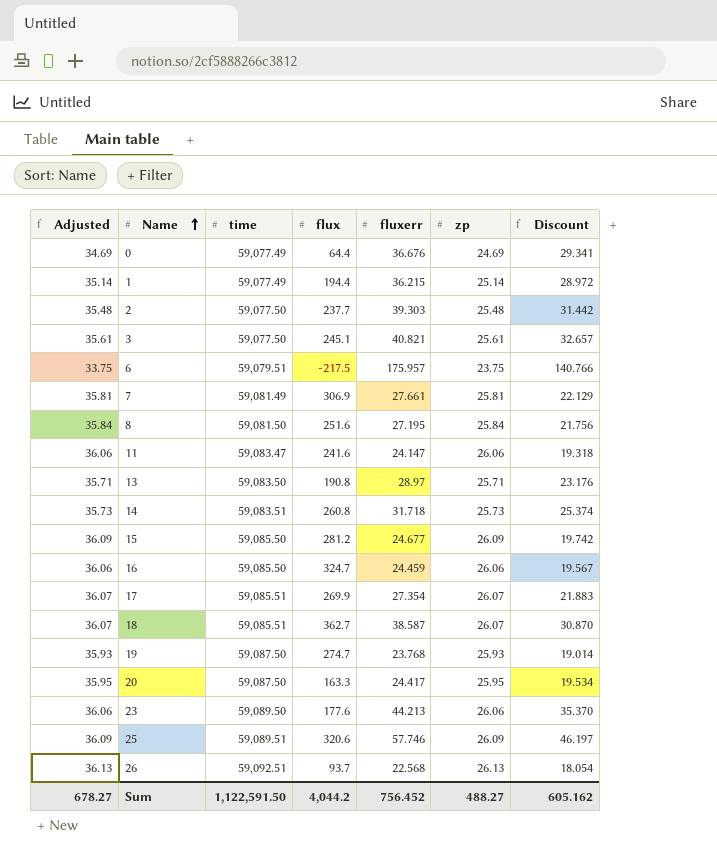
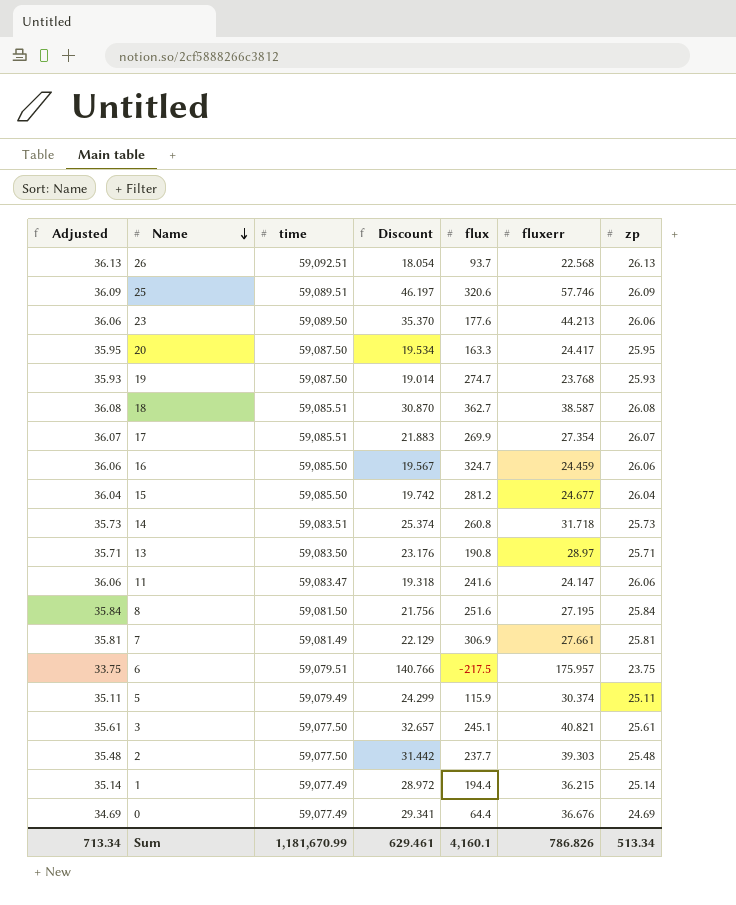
row order: Name ascending -> Name descending
column Discount | position: 7 -> 4
18 | Adjusted: 36.07 -> 36.08
18 | zp: 26.07 -> 26.08
15 | Adjusted: 36.09 -> 36.04
15 | zp: 26.09 -> 26.04
row 5: none -> 35.11 | 59,079.49 | 24.299 | 115.9 | 30.374 | 25.11
Sum | Adjusted: 678.27 -> 713.34
Sum | time: 1,122,591.50 -> 1,181,670.99
Sum | Discount: 605.162 -> 629.461
Sum | flux: 4,044.2 -> 4,160.1
Sum | fluxerr: 756.452 -> 786.826
Sum | zp: 488.27 -> 513.34

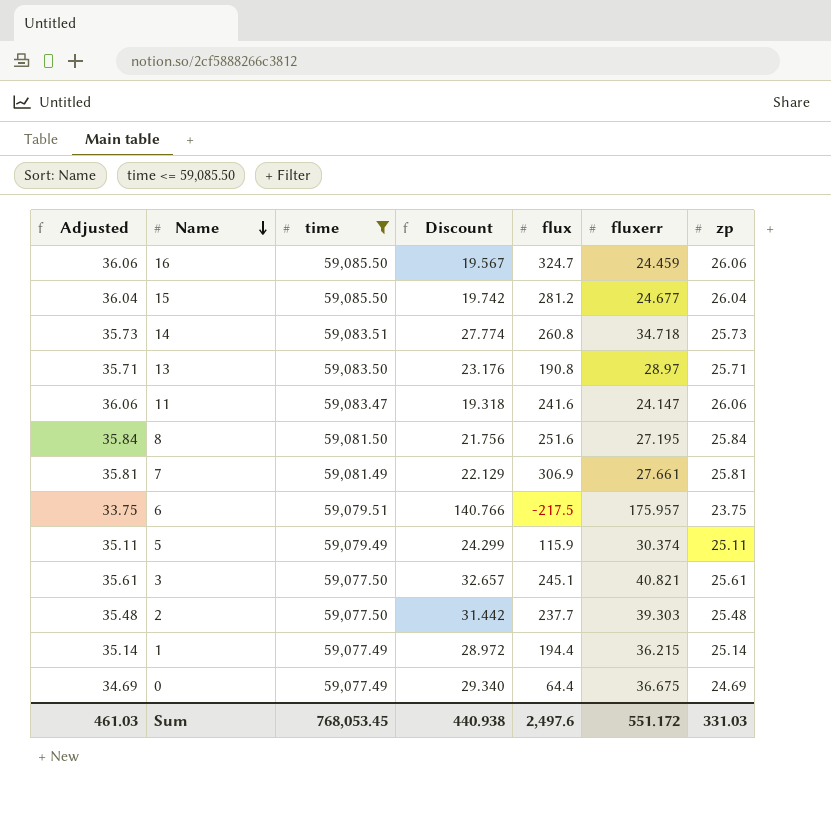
filter: none -> time <= 59,085.50
14 | Discount: 25.374 -> 27.774
14 | fluxerr: 31.718 -> 34.718
0 | Discount: 29.341 -> 29.340
0 | fluxerr: 36.676 -> 36.675
Sum | Adjusted: 713.34 -> 461.03
Sum | time: 1,181,670.99 -> 768,053.45
Sum | Discount: 629.461 -> 440.938
Sum | flux: 4,160.1 -> 2,497.6
Sum | fluxerr: 786.826 -> 551.172
Sum | zp: 513.34 -> 331.03

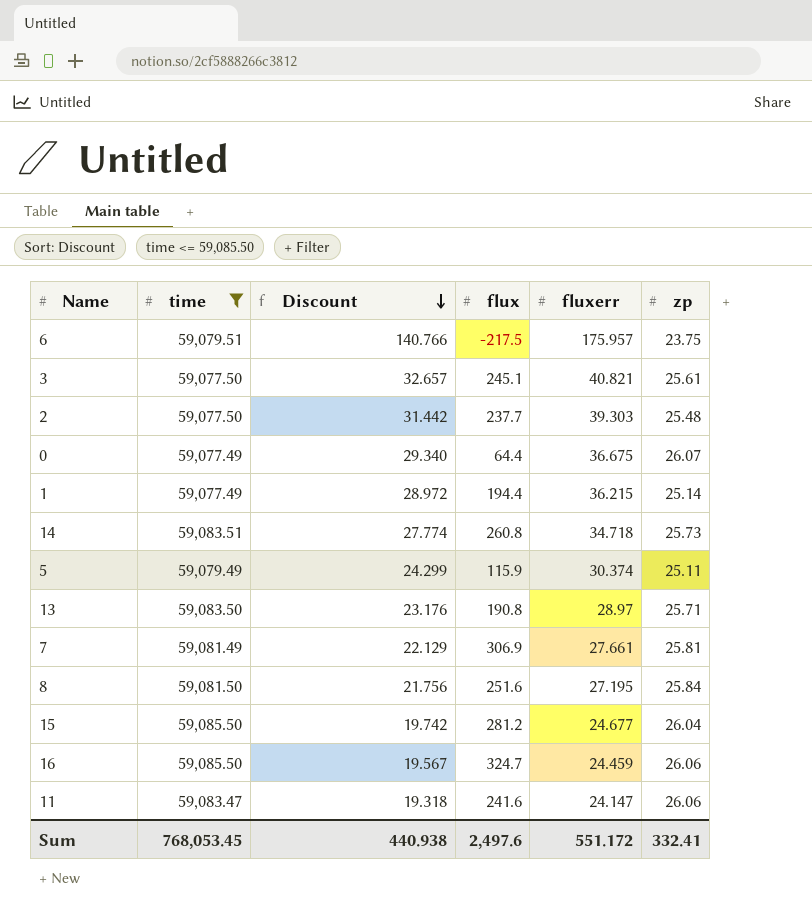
row order: Name descending -> Discount descending
column Adjusted | formula: [zp] + 10 -> none
0 | zp: 24.69 -> 26.07
Sum | zp: 331.03 -> 332.41

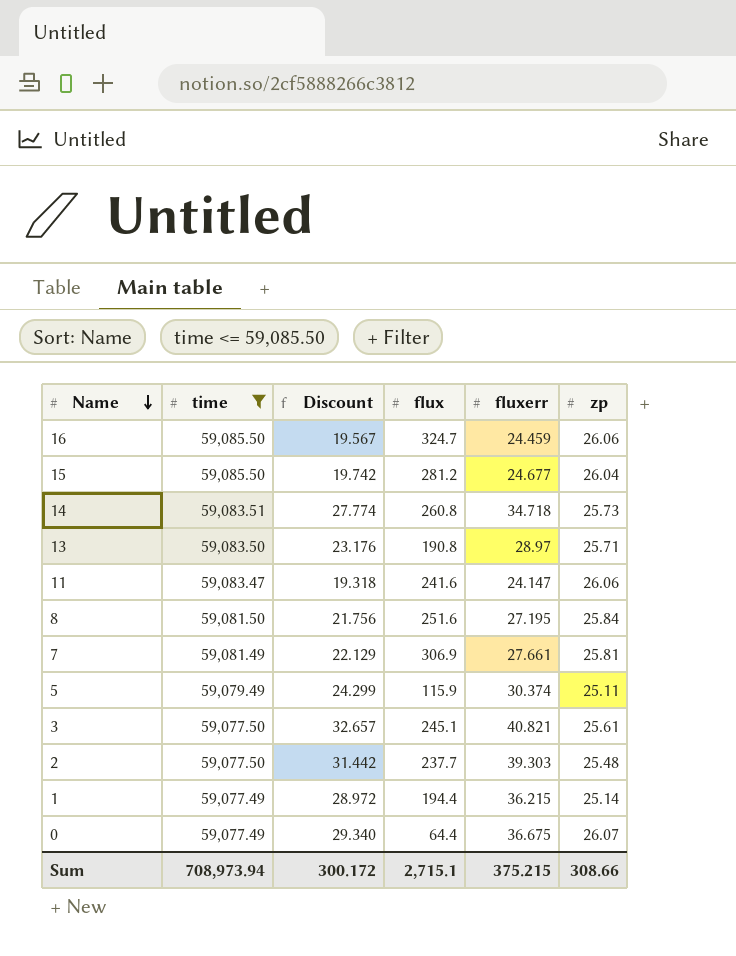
row order: Discount descending -> Name descending
row 6: 59,079.51 | 140.766 | -217.5 | 175.957 | 23.75 -> none
Sum | time: 768,053.45 -> 708,973.94
Sum | Discount: 440.938 -> 300.172
Sum | flux: 2,497.6 -> 2,715.1
Sum | fluxerr: 551.172 -> 375.215
Sum | zp: 332.41 -> 308.66

